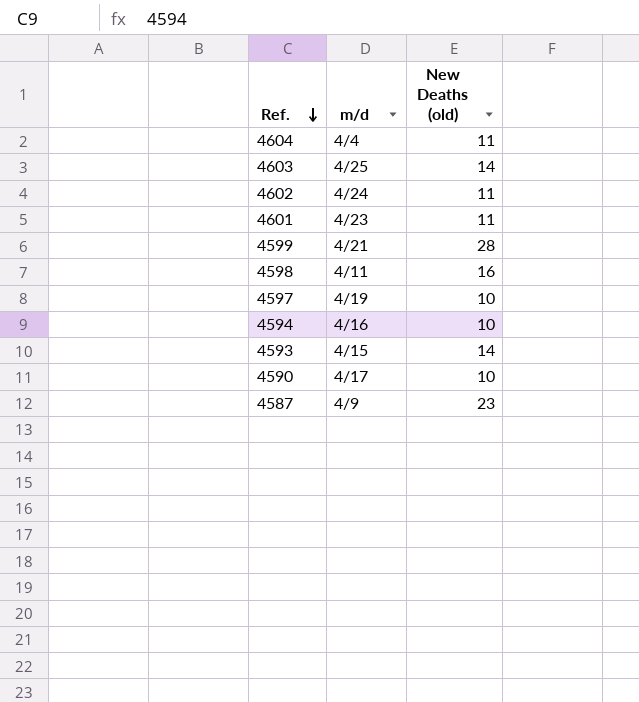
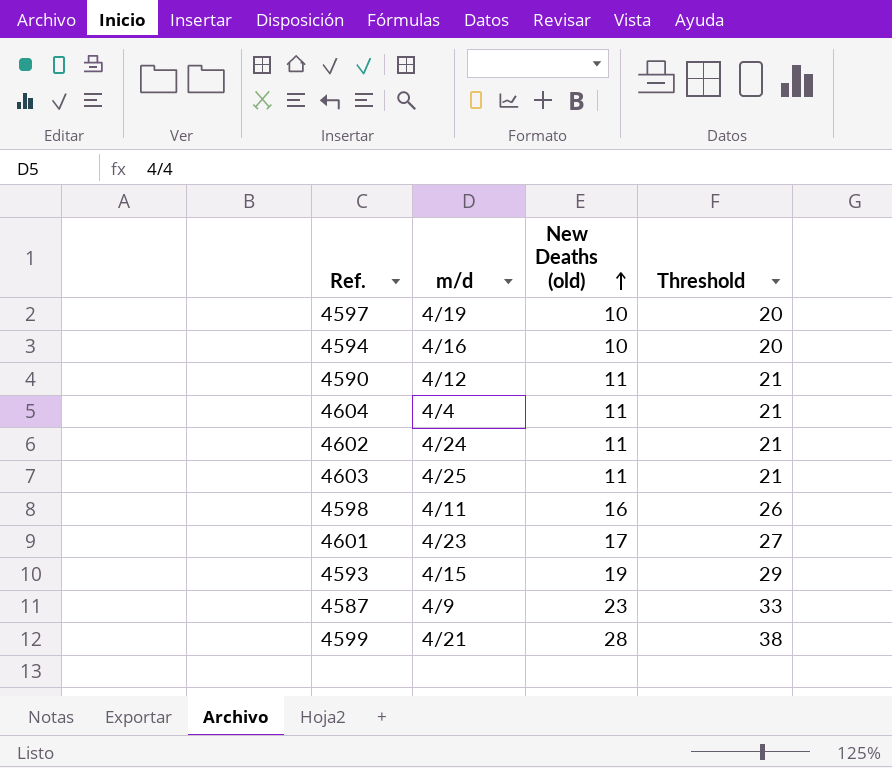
row order: Ref. descending -> New Deaths (old) ascending
column Threshold | formula: none -> [New Deaths (old)] + 10
4590 | m/d: 4/17 -> 4/12
4590 | New Deaths (old): 10 -> 11
4603 | New Deaths (old): 14 -> 11
4601 | New Deaths (old): 11 -> 17
4593 | New Deaths (old): 14 -> 19

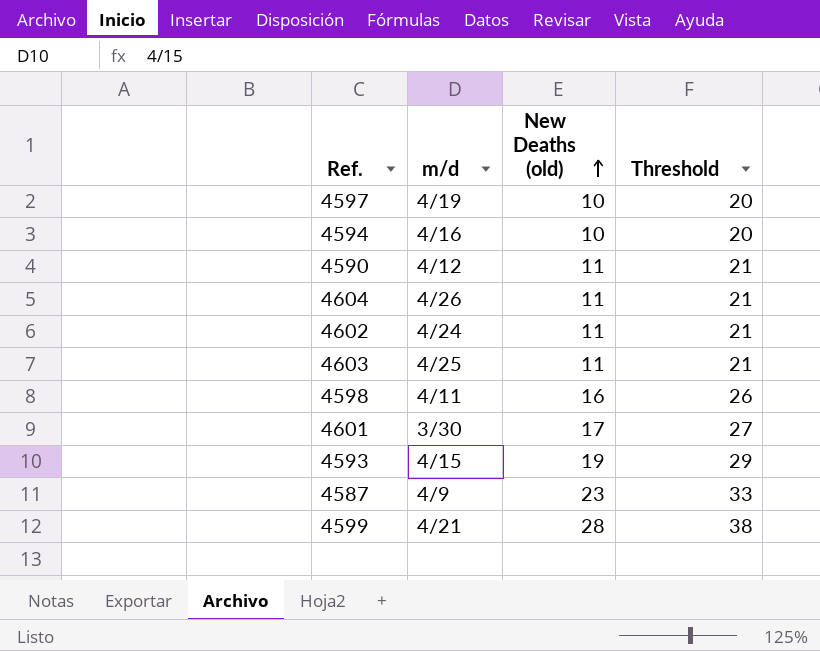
4604 | m/d: 4/4 -> 4/26
4601 | m/d: 4/23 -> 3/30

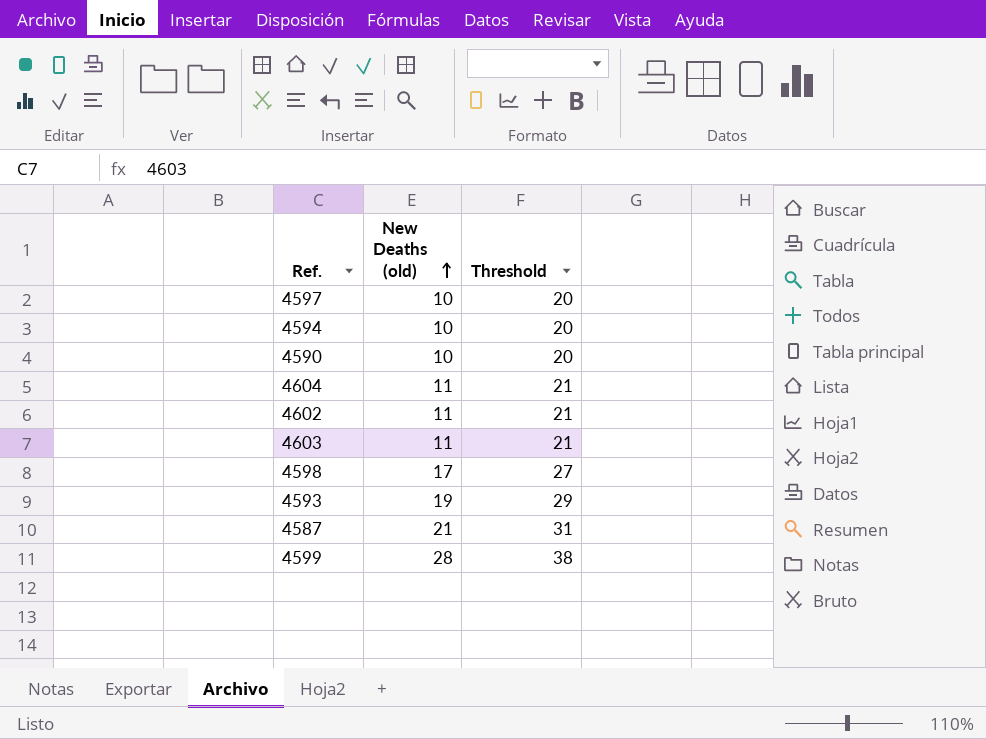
column m/d | position: 2 -> none
row 4601: 3/30 | 17 | 27 -> none
4590 | New Deaths (old): 11 -> 10
4590 | Threshold: 21 -> 20
4598 | New Deaths (old): 16 -> 17
4598 | Threshold: 26 -> 27
4587 | New Deaths (old): 23 -> 21
4587 | Threshold: 33 -> 31

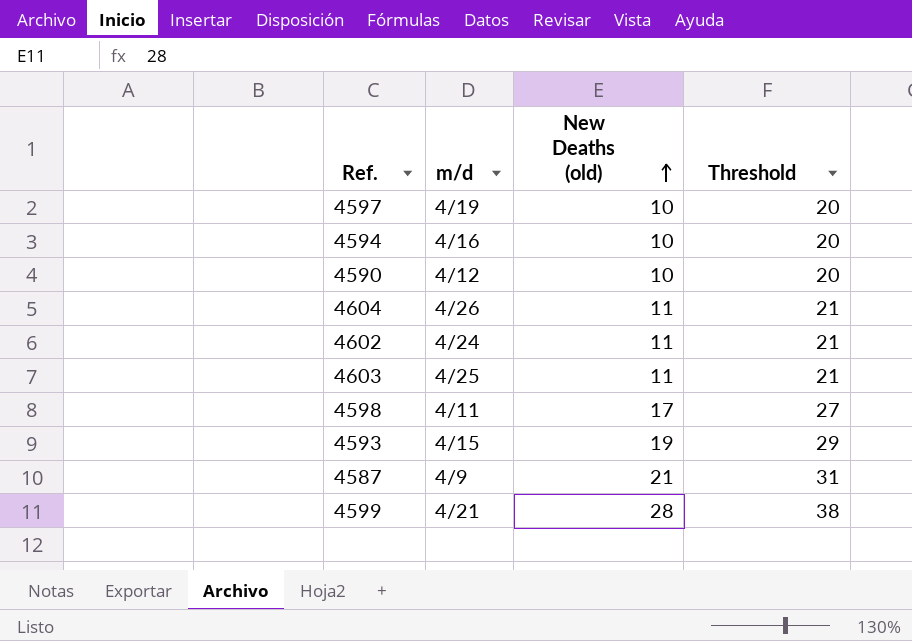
column m/d | position: none -> 2

